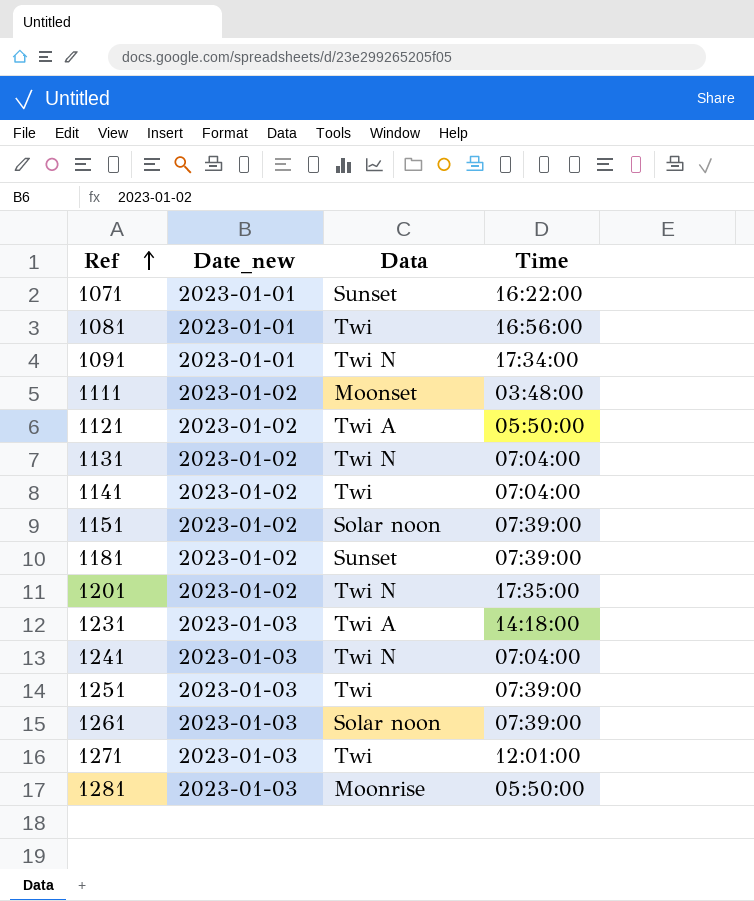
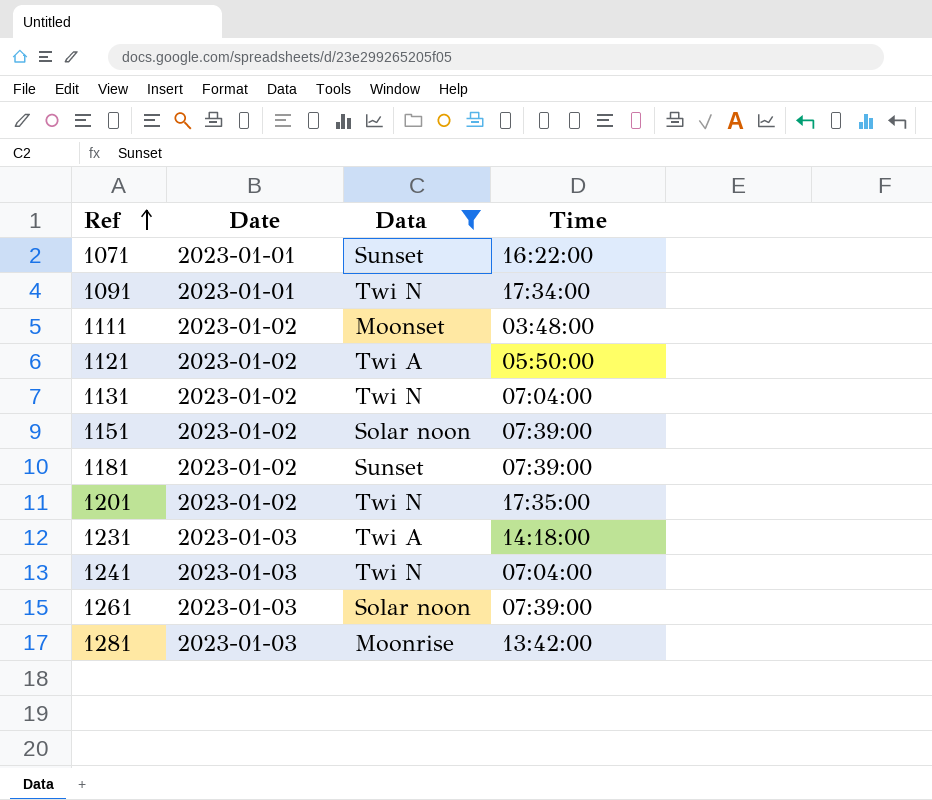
filter: none -> Data != Twi
column name: Date_new -> Date
1281 | Time: 05:50:00 -> 13:42:00

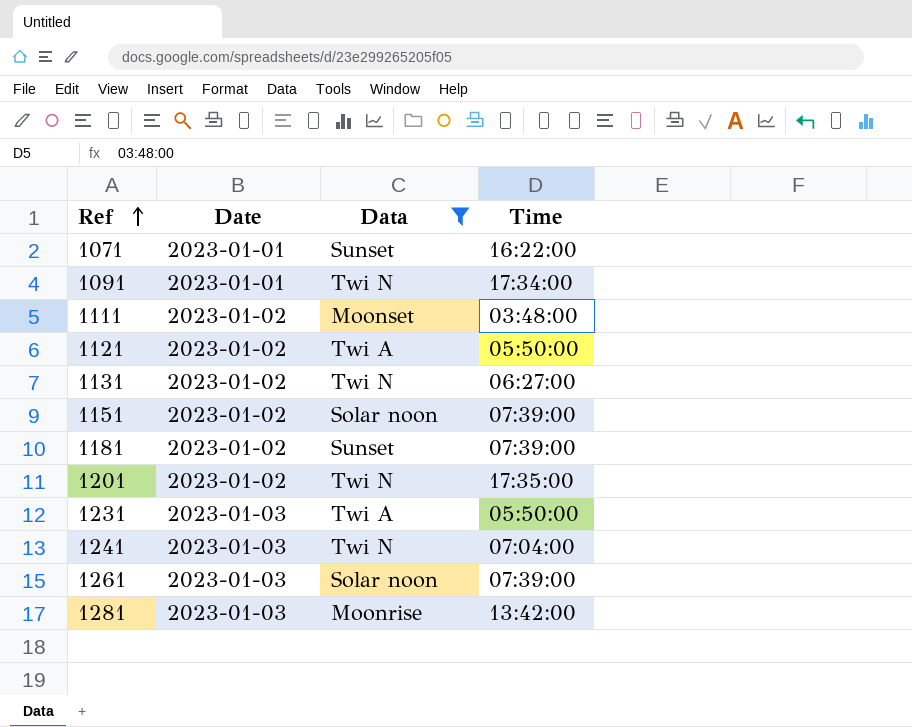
1131 | Time: 07:04:00 -> 06:27:00
1231 | Time: 14:18:00 -> 05:50:00

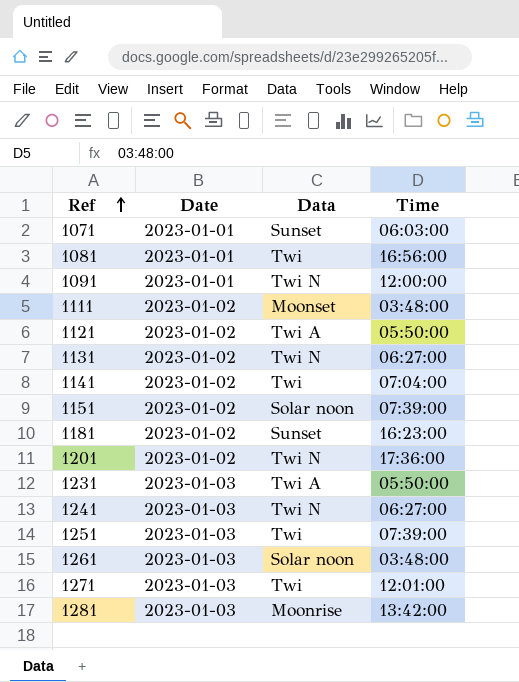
filter: Data != Twi -> none
1071 | Time: 16:22:00 -> 06:03:00
1091 | Time: 17:34:00 -> 12:00:00
1181 | Time: 07:39:00 -> 16:23:00
1201 | Time: 17:35:00 -> 17:36:00
1241 | Time: 07:04:00 -> 06:27:00
1261 | Time: 07:39:00 -> 03:48:00

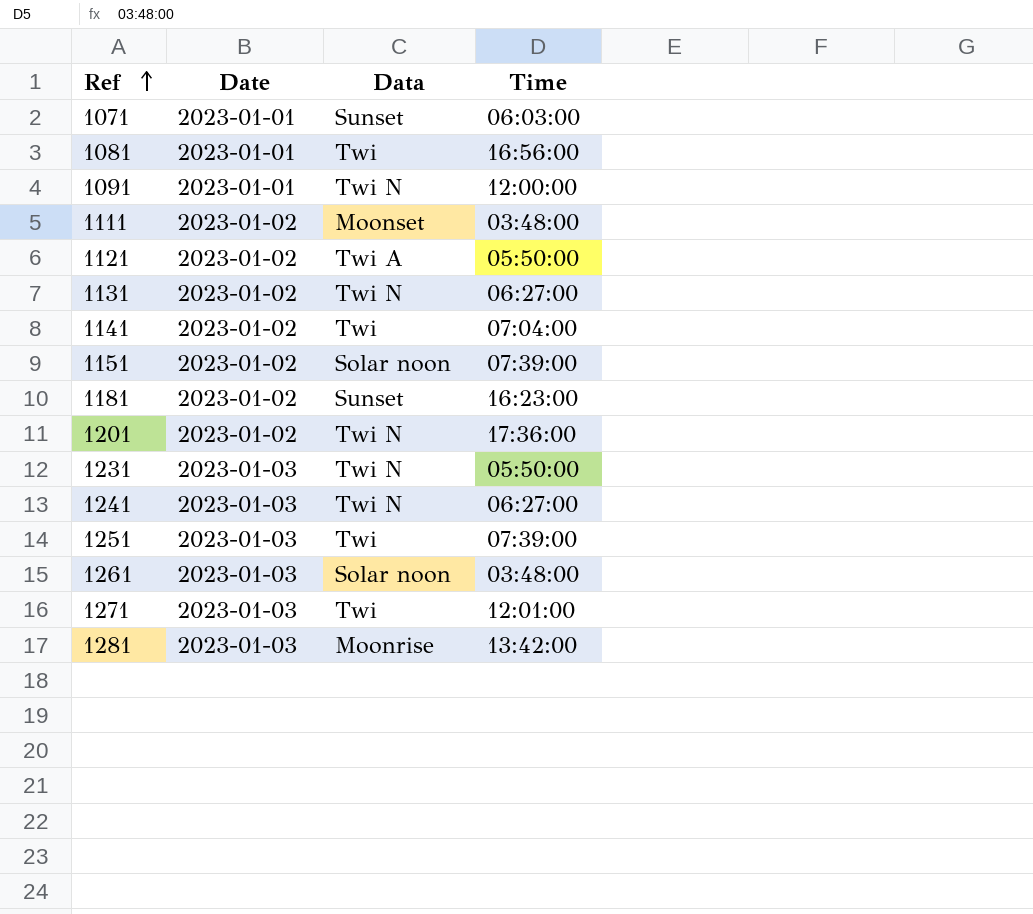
1231 | Data: Twi A -> Twi N

